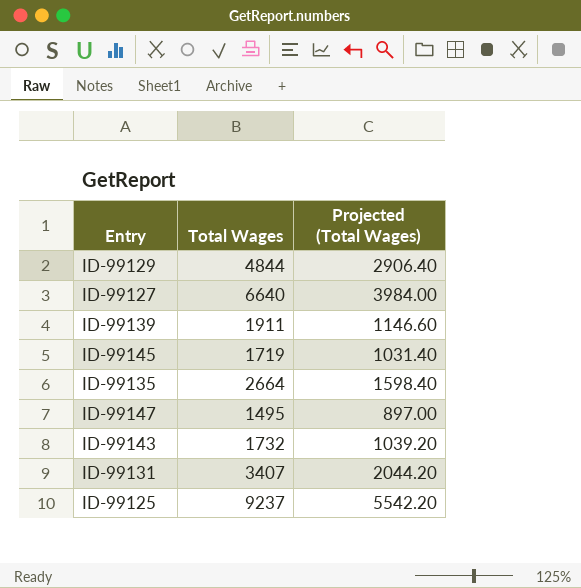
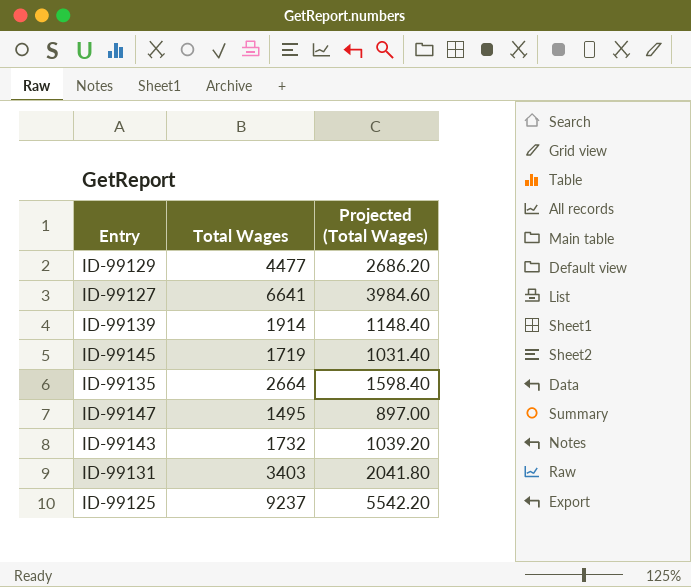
ID-99129 | Total Wages: 4844 -> 4477
ID-99129 | Projected (Total Wages): 2906.40 -> 2686.20
ID-99127 | Total Wages: 6640 -> 6641
ID-99127 | Projected (Total Wages): 3984.00 -> 3984.60
ID-99139 | Total Wages: 1911 -> 1914
ID-99139 | Projected (Total Wages): 1146.60 -> 1148.40
ID-99131 | Total Wages: 3407 -> 3403
ID-99131 | Projected (Total Wages): 2044.20 -> 2041.80

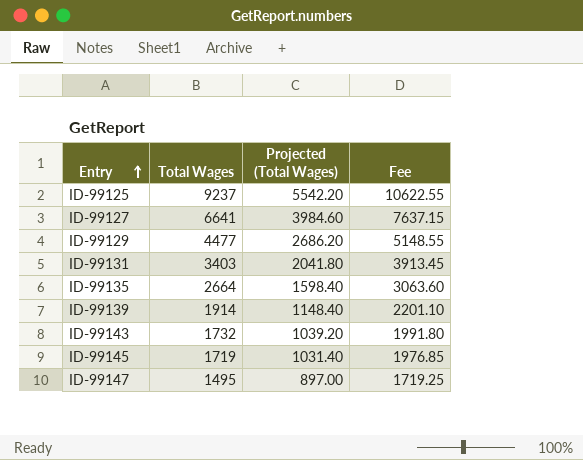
row order: none -> Entry ascending
column Fee | formula: none -> [Total Wages] * 1.15

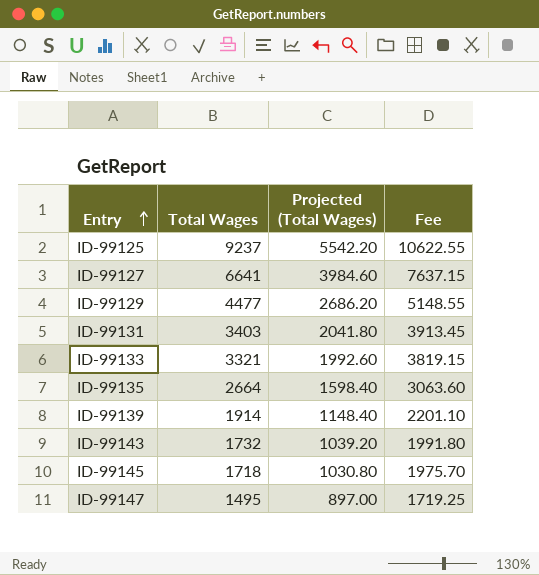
row ID-99133: none -> 3321 | 1992.60 | 3819.15
ID-99145 | Total Wages: 1719 -> 1718
ID-99145 | Projected (Total Wages): 1031.40 -> 1030.80
ID-99145 | Fee: 1976.85 -> 1975.70

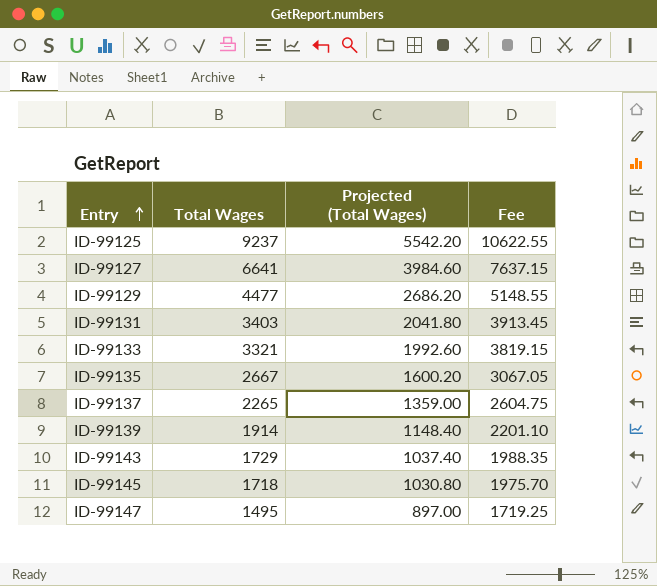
ID-99135 | Total Wages: 2664 -> 2667
ID-99135 | Projected (Total Wages): 1598.40 -> 1600.20
ID-99135 | Fee: 3063.60 -> 3067.05
row ID-99137: none -> 2265 | 1359.00 | 2604.75
ID-99143 | Total Wages: 1732 -> 1729
ID-99143 | Projected (Total Wages): 1039.20 -> 1037.40
ID-99143 | Fee: 1991.80 -> 1988.35

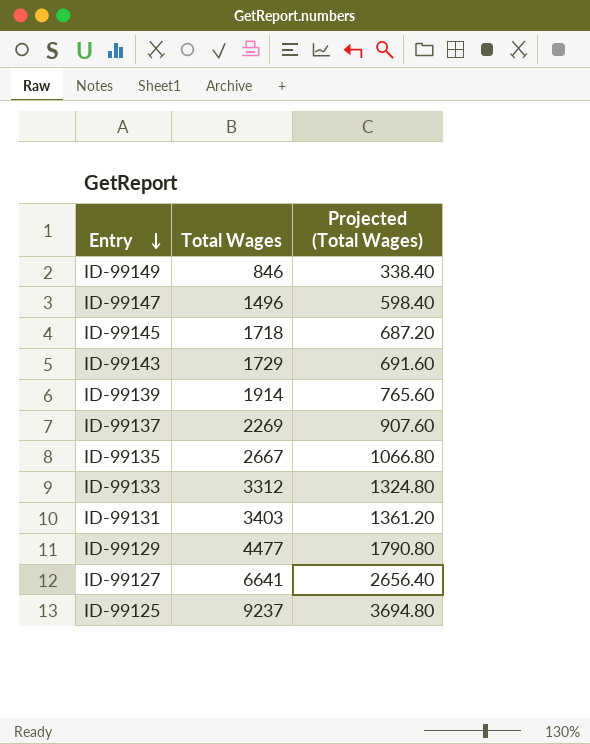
row order: Entry ascending -> Entry descending
column Fee | formula: [Total Wages] * 1.15 -> none
column Projected (Total Wages) | formula: [Total Wages] * 0.6 -> [Total Wages] * 0.4
row ID-99149: none -> 846 | 338.40
ID-99147 | Total Wages: 1495 -> 1496
ID-99137 | Total Wages: 2265 -> 2269
ID-99133 | Total Wages: 3321 -> 3312

